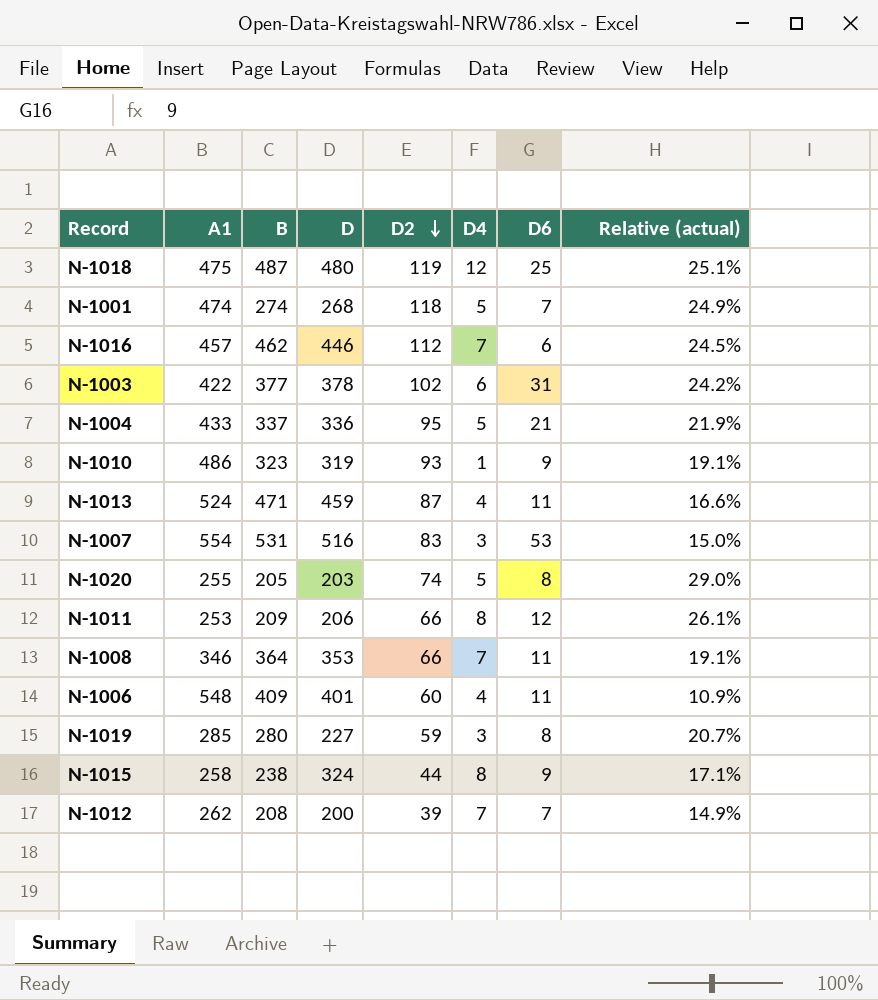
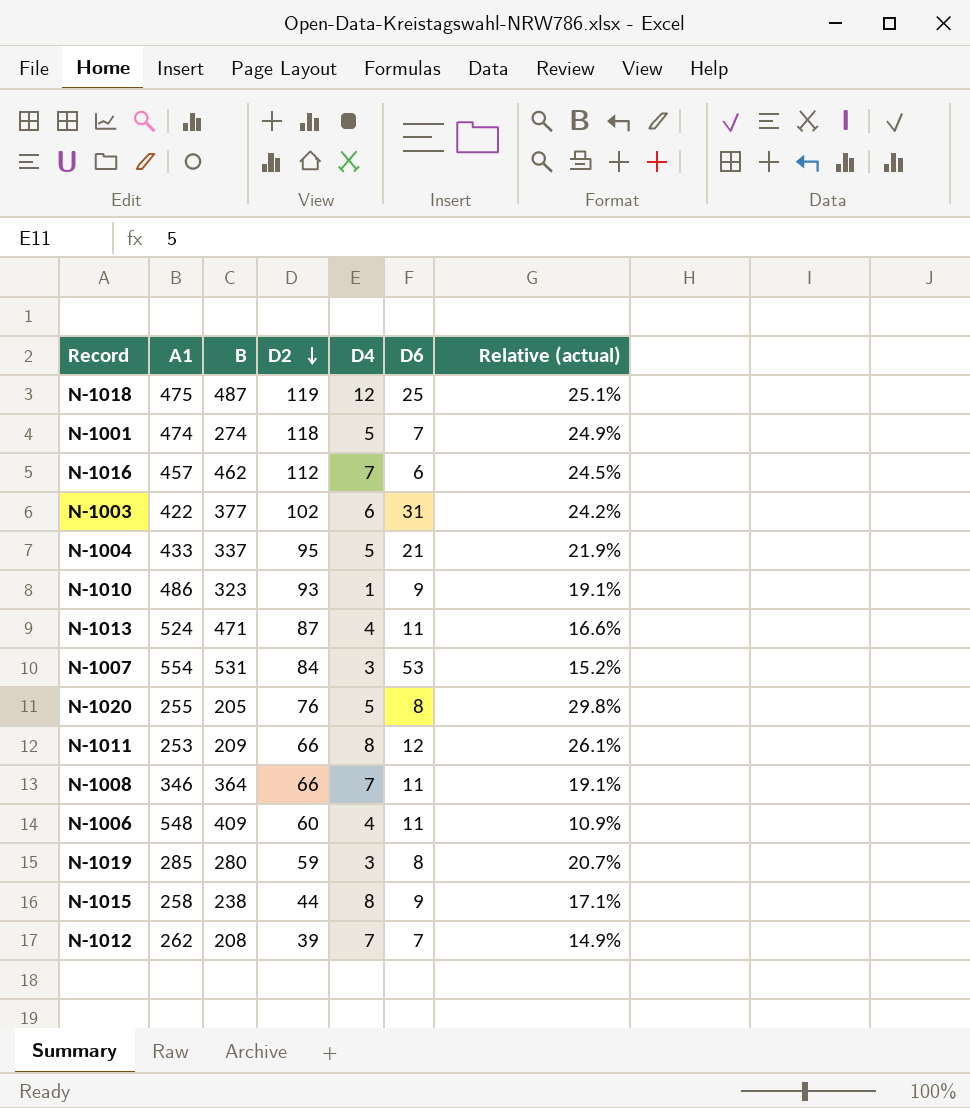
column D | position: 4 -> none
N-1007 | D2: 83 -> 84
N-1007 | Relative (actual): 15.0% -> 15.2%
N-1020 | D2: 74 -> 76
N-1020 | Relative (actual): 29.0% -> 29.8%

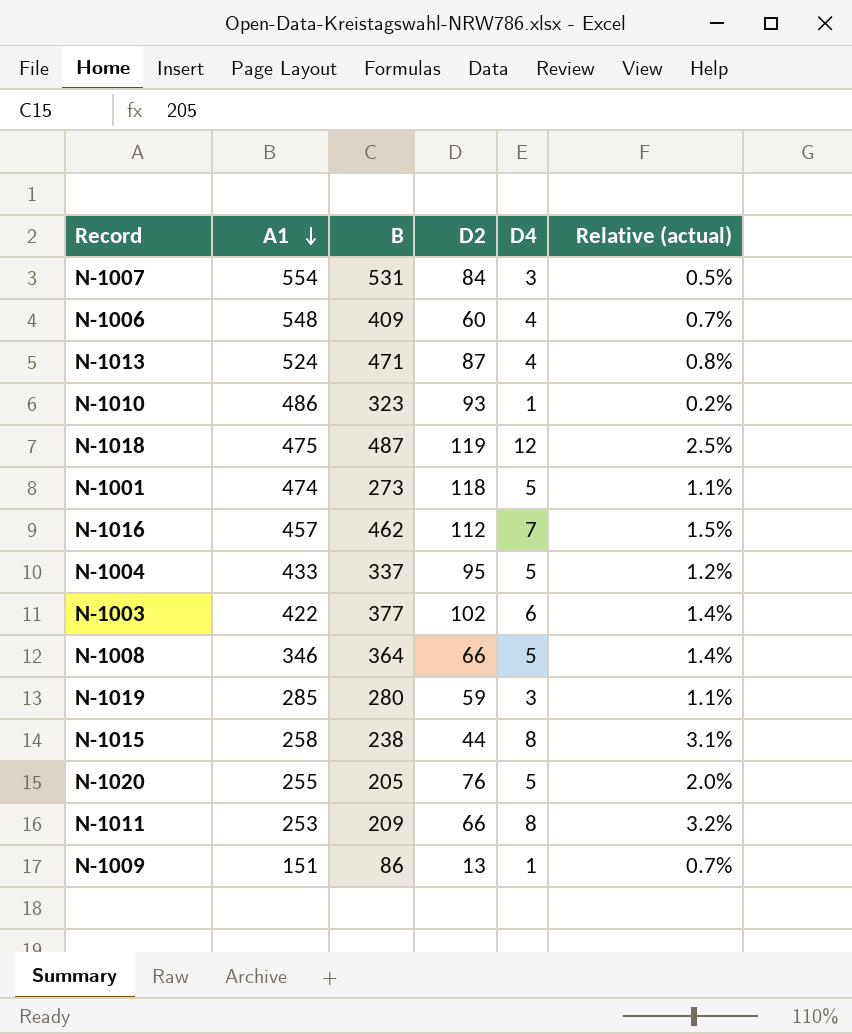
row order: D2 descending -> A1 descending
column D6 | position: 6 -> none
column Relative (actual) | formula: [D2] / [A1] -> [D4] / [A1]
row N-1012: 262 | 208 | 39 | 7 | 7 | 14.9% -> none
N-1001 | B: 274 -> 273
N-1008 | D4: 7 -> 5
row N-1009: none -> 151 | 86 | 13 | 1 | 0.7%

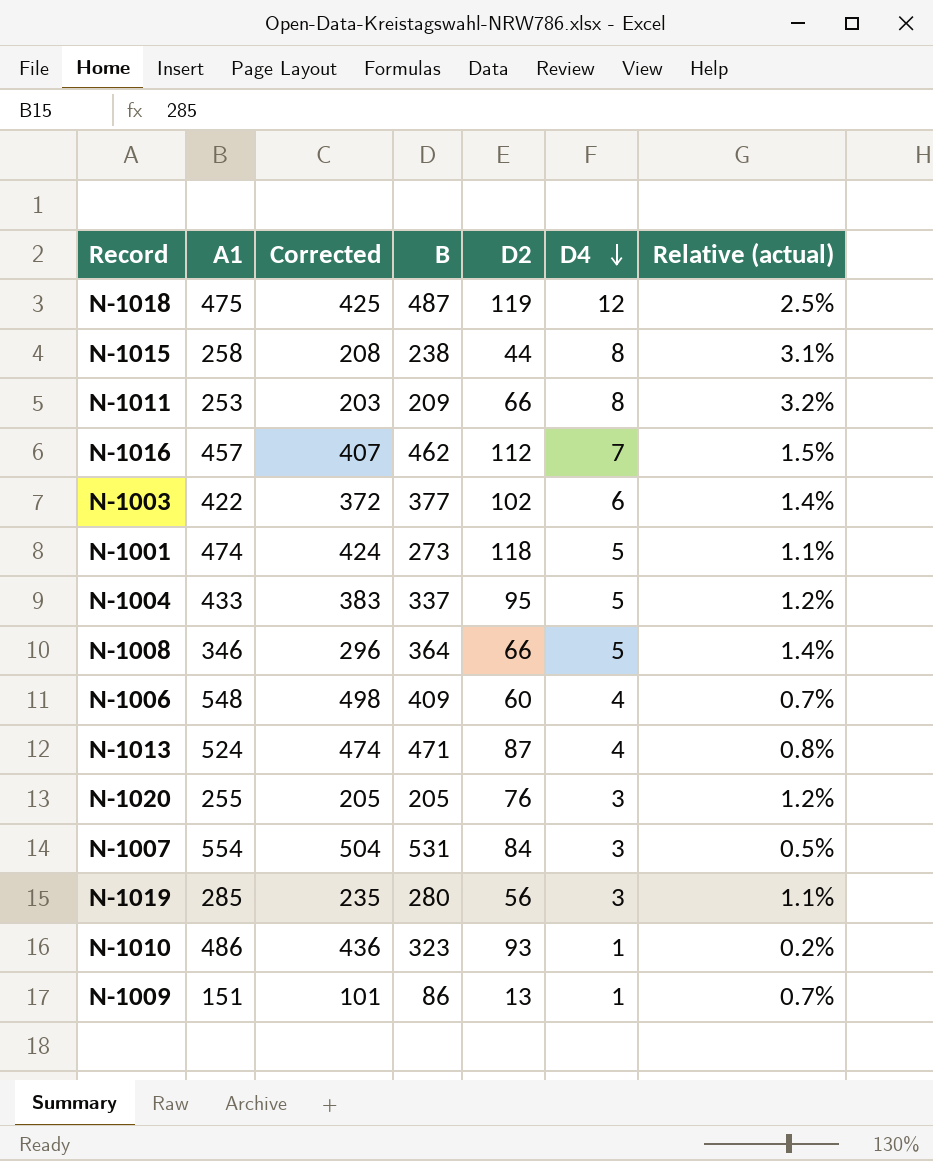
row order: A1 descending -> D4 descending
column Corrected | formula: none -> [A1] - 50
N-1020 | D4: 5 -> 3
N-1020 | Relative (actual): 2.0% -> 1.2%
N-1019 | D2: 59 -> 56

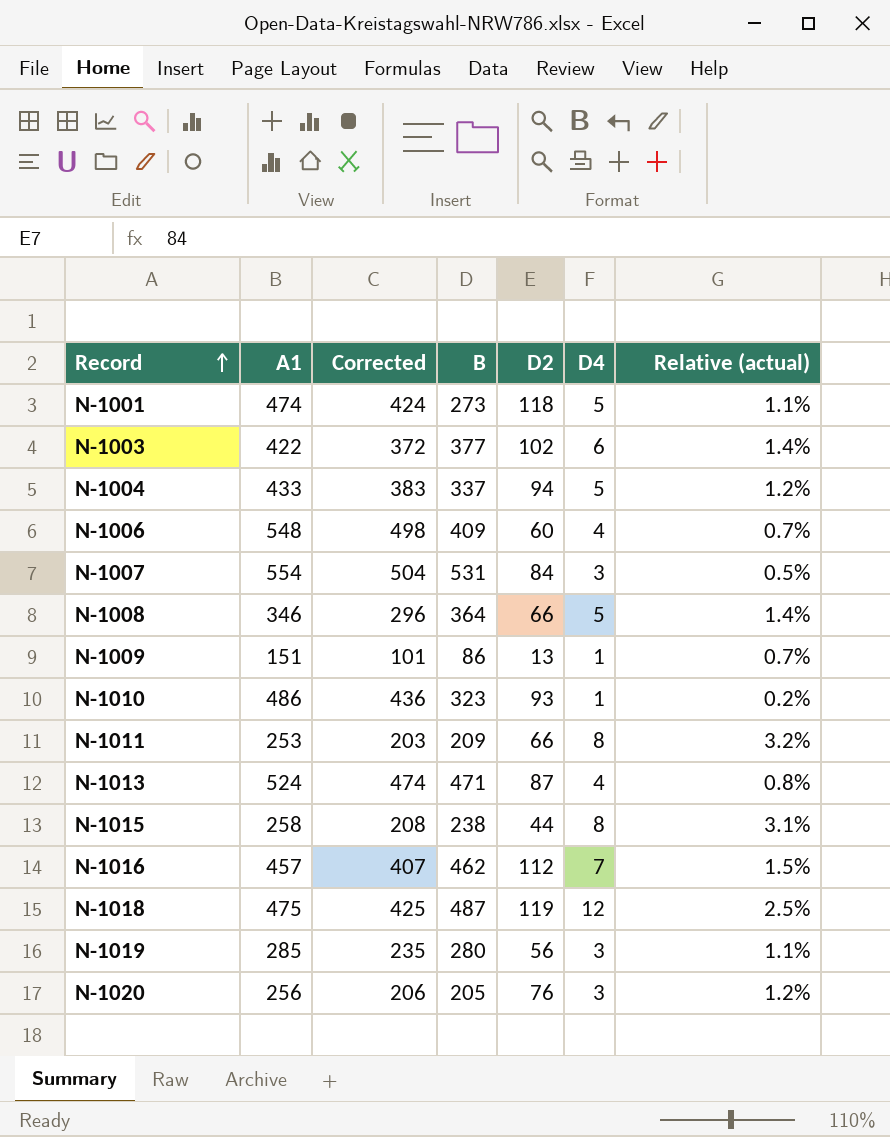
row order: D4 descending -> Record ascending
N-1004 | D2: 95 -> 94
N-1020 | A1: 255 -> 256
N-1020 | Corrected: 205 -> 206

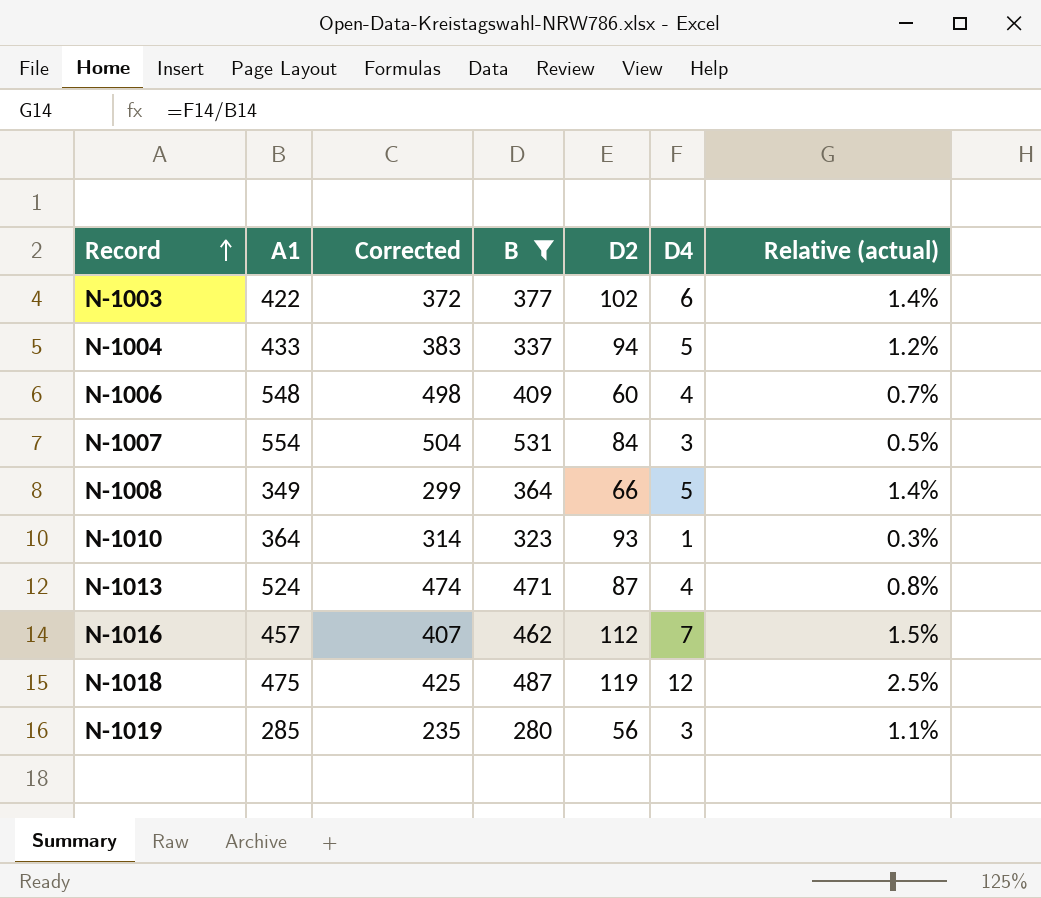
filter: none -> B >= 280
N-1008 | A1: 346 -> 349
N-1008 | Corrected: 296 -> 299
N-1010 | A1: 486 -> 364
N-1010 | Corrected: 436 -> 314
N-1010 | Relative (actual): 0.2% -> 0.3%

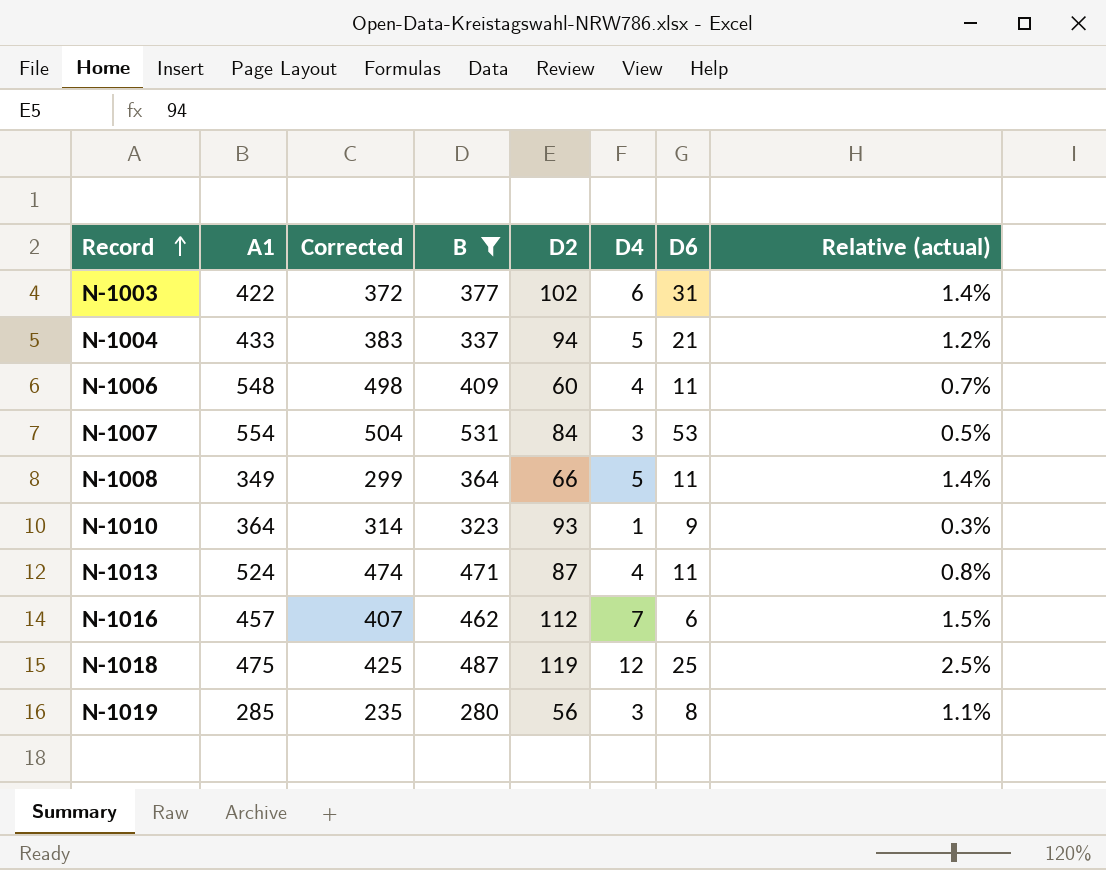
column D6 | position: none -> 7

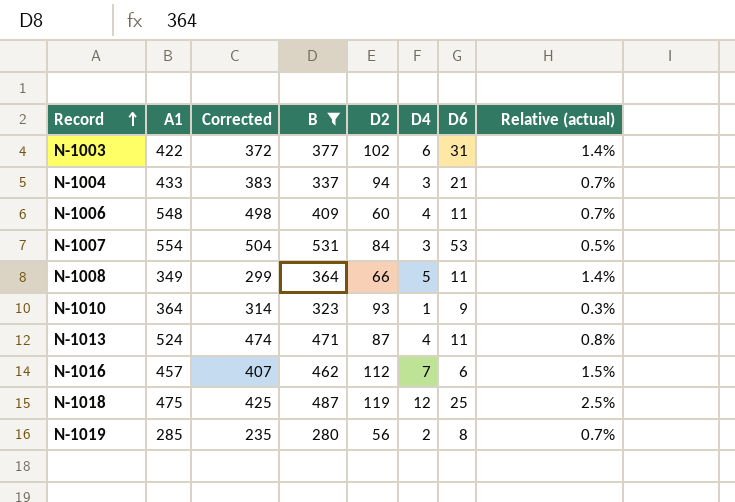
N-1004 | D4: 5 -> 3
N-1004 | Relative (actual): 1.2% -> 0.7%
N-1019 | D4: 3 -> 2
N-1019 | Relative (actual): 1.1% -> 0.7%

